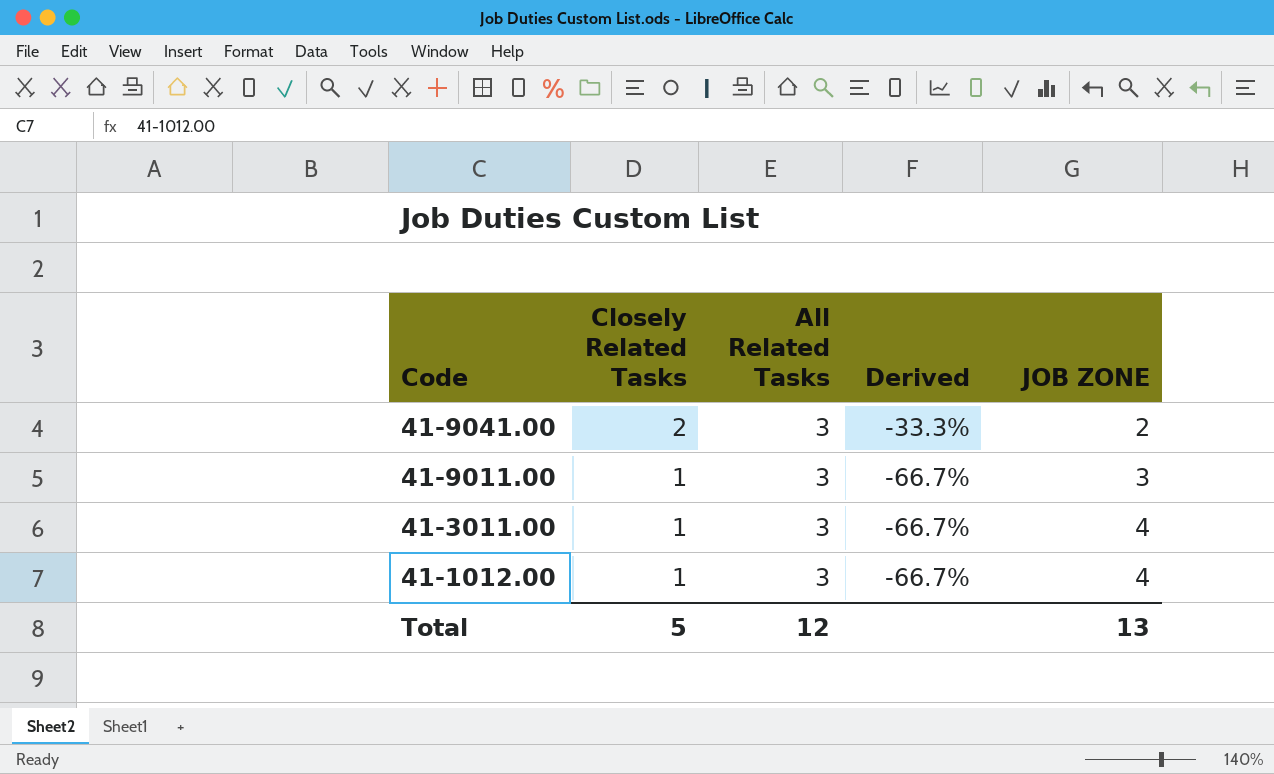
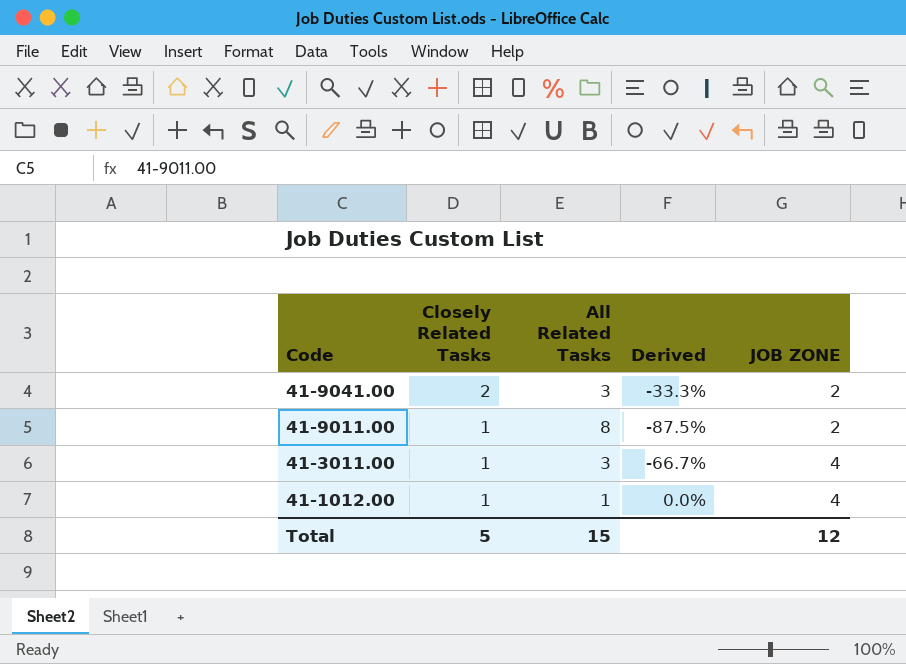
41-9011.00 | All Related Tasks: 3 -> 8
41-9011.00 | Derived: -66.7% -> -87.5%
41-9011.00 | JOB ZONE: 3 -> 2
41-1012.00 | All Related Tasks: 3 -> 1
41-1012.00 | Derived: -66.7% -> 0.0%
Total | All Related Tasks: 12 -> 15
Total | JOB ZONE: 13 -> 12

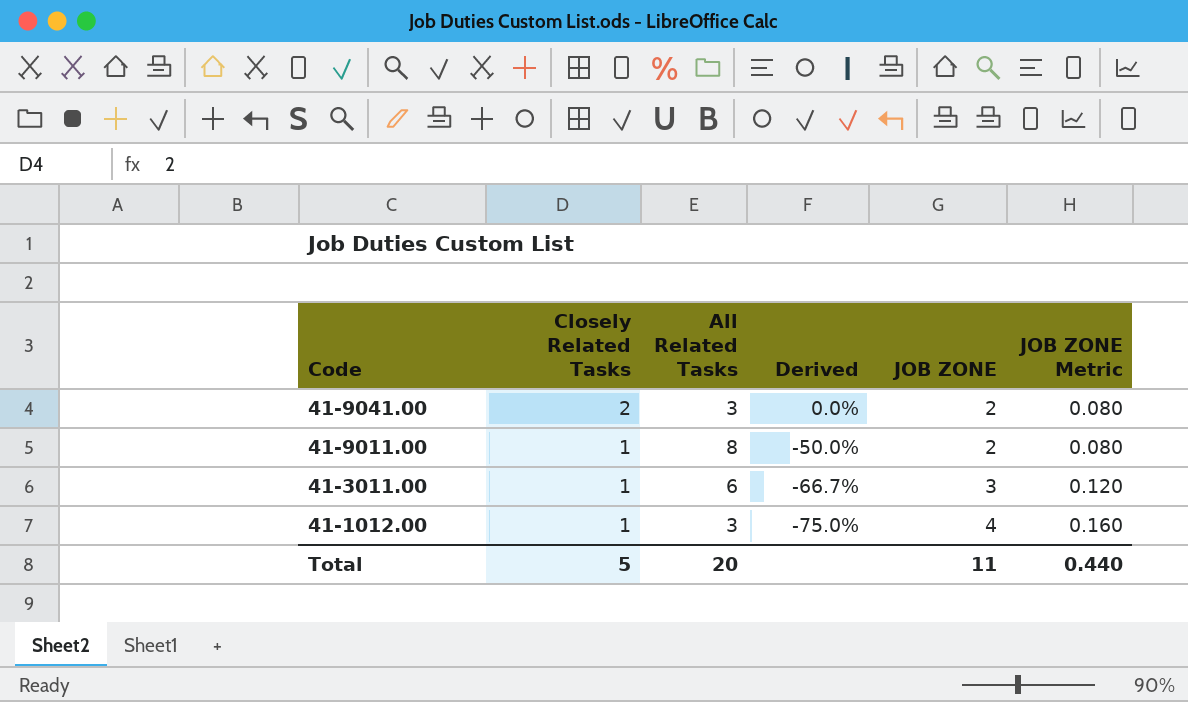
column Derived | formula: ([Closely Related Tasks] - [All Related Tasks]) / [All Related Tasks] -> ([Closely Related Tasks] - [JOB ZONE]) / [JOB ZONE]
column JOB ZONE Metric | formula: none -> [JOB ZONE] * 0.04
41-3011.00 | All Related Tasks: 3 -> 6
41-3011.00 | JOB ZONE: 4 -> 3
41-1012.00 | All Related Tasks: 1 -> 3
Total | All Related Tasks: 15 -> 20
Total | JOB ZONE: 12 -> 11

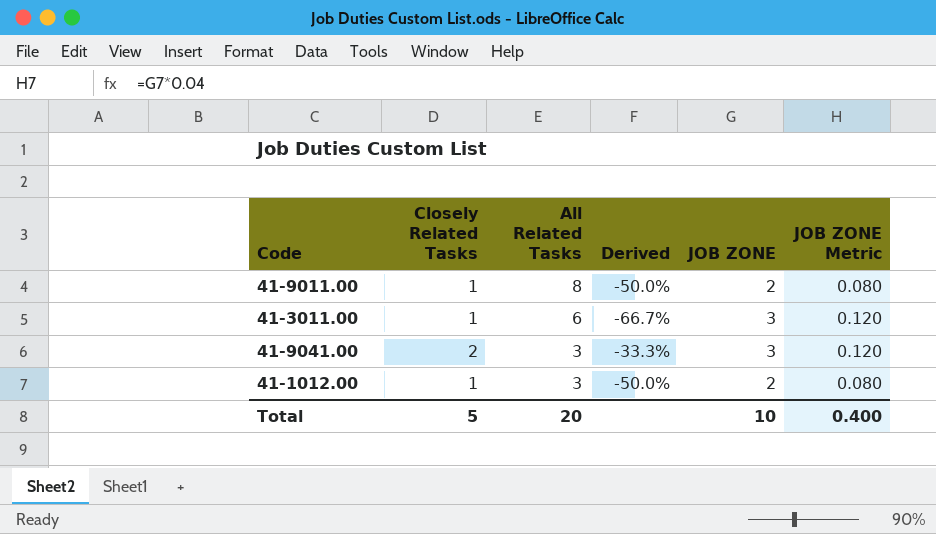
row order: Code descending -> All Related Tasks descending
41-9041.00 | Derived: 0.0% -> -33.3%
41-9041.00 | JOB ZONE: 2 -> 3
41-9041.00 | JOB ZONE Metric: 0.080 -> 0.120
41-1012.00 | Derived: -75.0% -> -50.0%
41-1012.00 | JOB ZONE: 4 -> 2
41-1012.00 | JOB ZONE Metric: 0.160 -> 0.080
Total | JOB ZONE: 11 -> 10
Total | JOB ZONE Metric: 0.440 -> 0.400

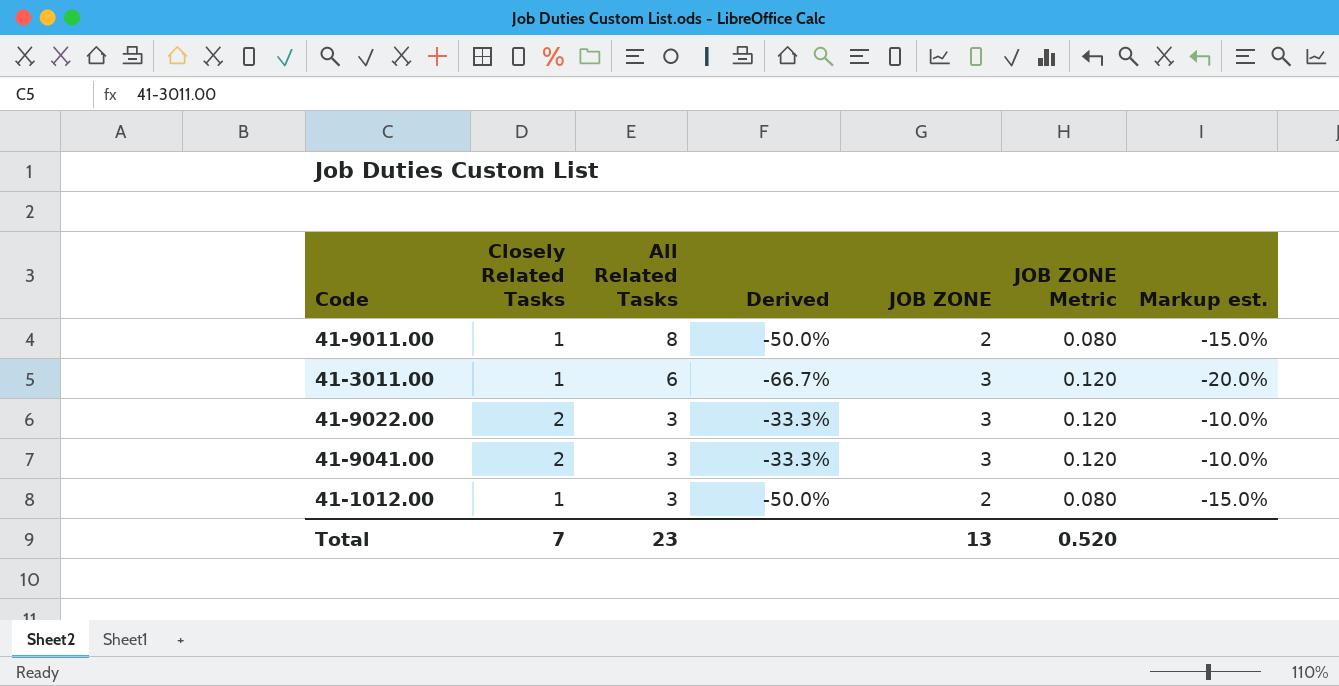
column Markup est. | formula: none -> [Derived] * 0.3
row 41-9022.00: none -> 2 | 3 | -33.3% | 3 | 0.120 | -10.0%
Total | Closely Related Tasks: 5 -> 7
Total | All Related Tasks: 20 -> 23
Total | JOB ZONE: 10 -> 13
Total | JOB ZONE Metric: 0.400 -> 0.520

